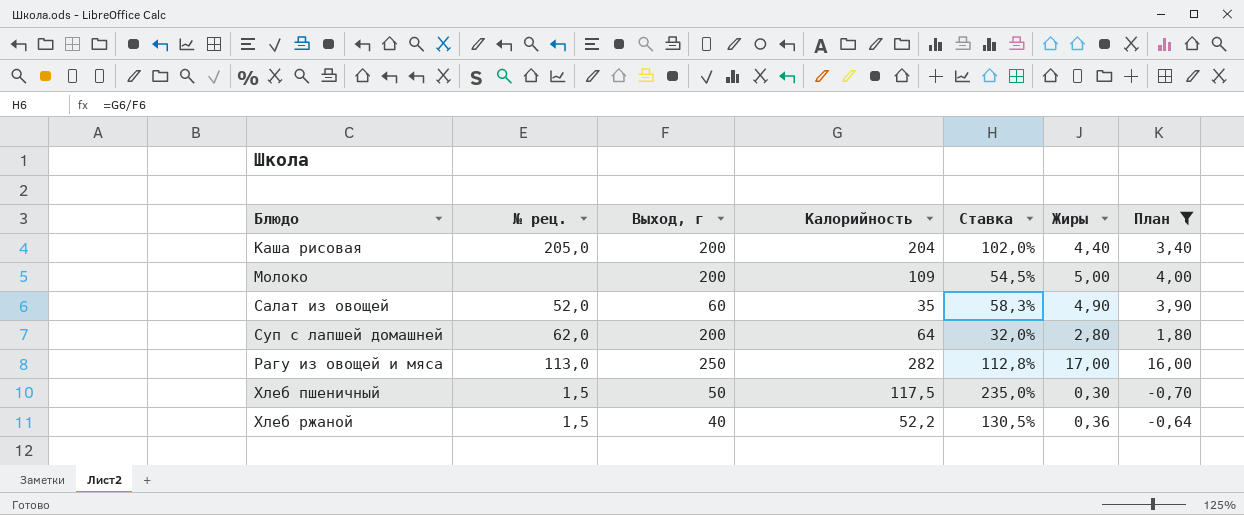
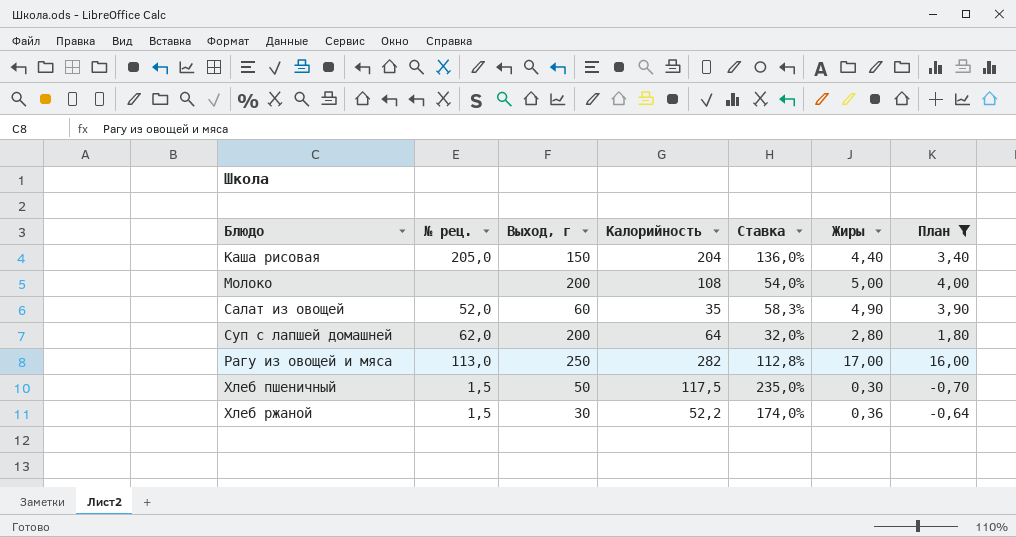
Каша рисовая | Выход, г: 200 -> 150
Каша рисовая | Ставка: 102,0% -> 136,0%
Молоко | Калорийность: 109 -> 108
Молоко | Ставка: 54,5% -> 54,0%
Хлеб ржаной | Выход, г: 40 -> 30
Хлеб ржаной | Ставка: 130,5% -> 174,0%

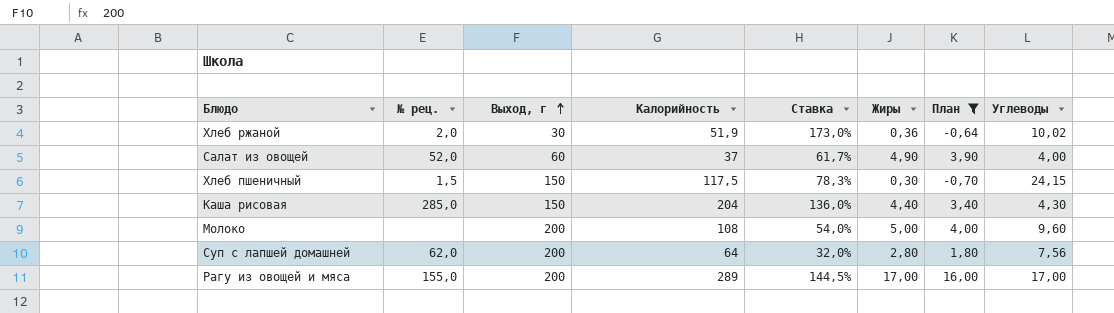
row order: none -> Выход, г ascending
column Углеводы | position: none -> 8
Хлеб ржаной | № рец.: 1,5 -> 2,0
Хлеб ржаной | Калорийность: 52,2 -> 51,9
Хлеб ржаной | Ставка: 174,0% -> 173,0%
Салат из овощей | Калорийность: 35 -> 37
Салат из овощей | Ставка: 58,3% -> 61,7%
Хлеб пшеничный | Выход, г: 50 -> 150
Хлеб пшеничный | Ставка: 235,0% -> 78,3%
Каша рисовая | № рец.: 205,0 -> 285,0
Рагу из овощей и мяса | № рец.: 113,0 -> 155,0
Рагу из овощей и мяса | Выход, г: 250 -> 200
Рагу из овощей и мяса | Калорийность: 282 -> 289
Рагу из овощей и мяса | Ставка: 112,8% -> 144,5%

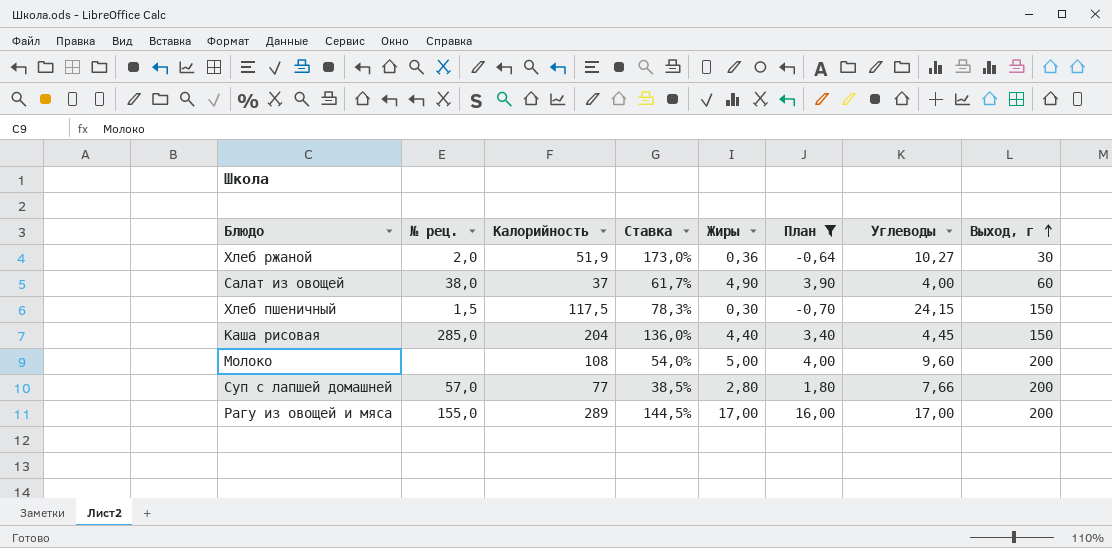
column Выход, г | position: 3 -> 8
Хлеб ржаной | Углеводы: 10,02 -> 10,27
Салат из овощей | № рец.: 52,0 -> 38,0
Каша рисовая | Углеводы: 4,30 -> 4,45
Суп с лапшей домашней | № рец.: 62,0 -> 57,0
Суп с лапшей домашней | Калорийность: 64 -> 77
Суп с лапшей домашней | Ставка: 32,0% -> 38,5%
Суп с лапшей домашней | Углеводы: 7,56 -> 7,66

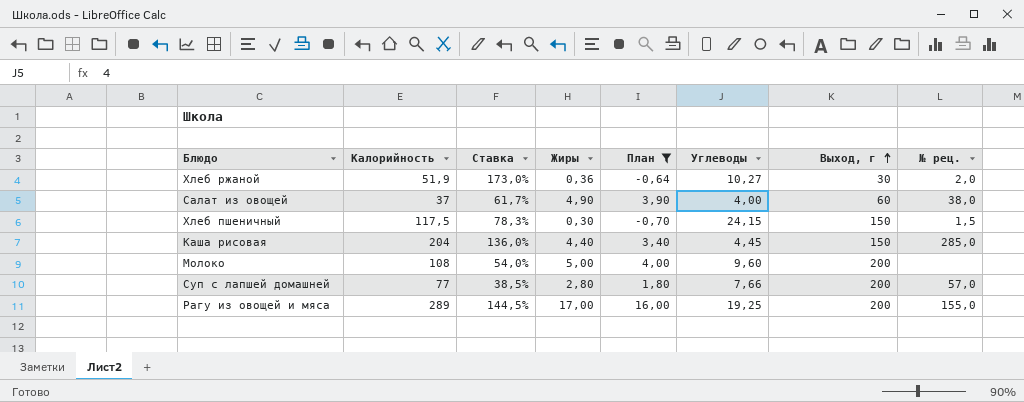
column № рец. | position: 2 -> 8
Рагу из овощей и мяса | Углеводы: 17,00 -> 19,25

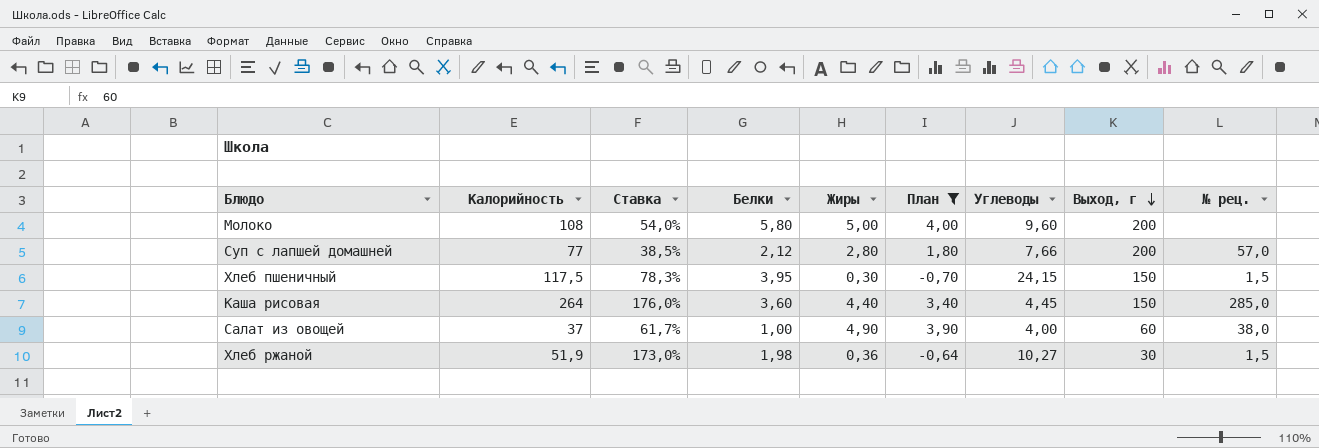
row order: Выход, г ascending -> Выход, г descending
column Белки | position: none -> 4
row Рагу из овощей и мяса: 289 | 144,5% | 17,00 | 16,00 | 19,25 | 200 | 155,0 -> none
Каша рисовая | Калорийность: 204 -> 264
Каша рисовая | Ставка: 136,0% -> 176,0%
Хлеб ржаной | № рец.: 2,0 -> 1,5

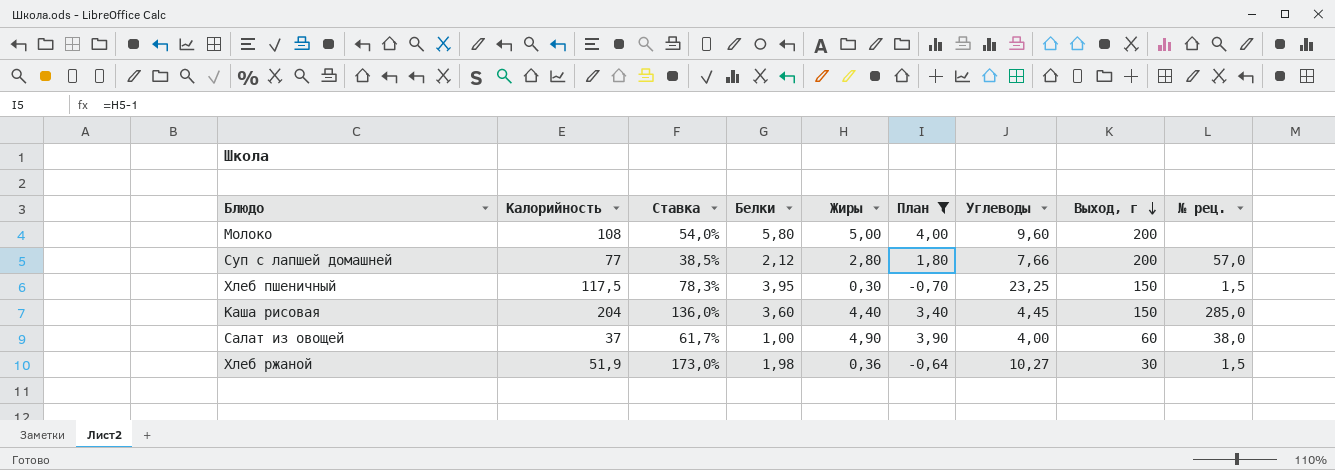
Хлеб пшеничный | Углеводы: 24,15 -> 23,25
Каша рисовая | Калорийность: 264 -> 204
Каша рисовая | Ставка: 176,0% -> 136,0%

